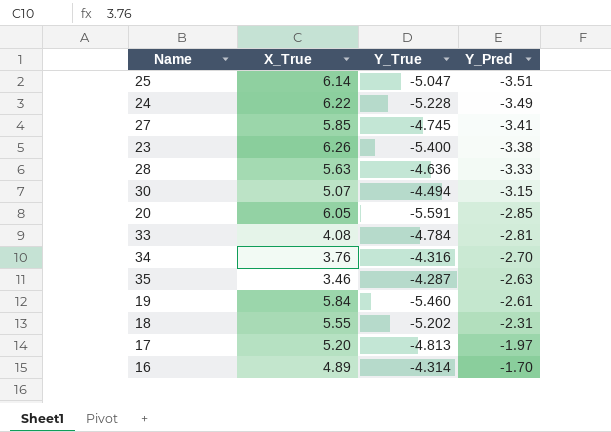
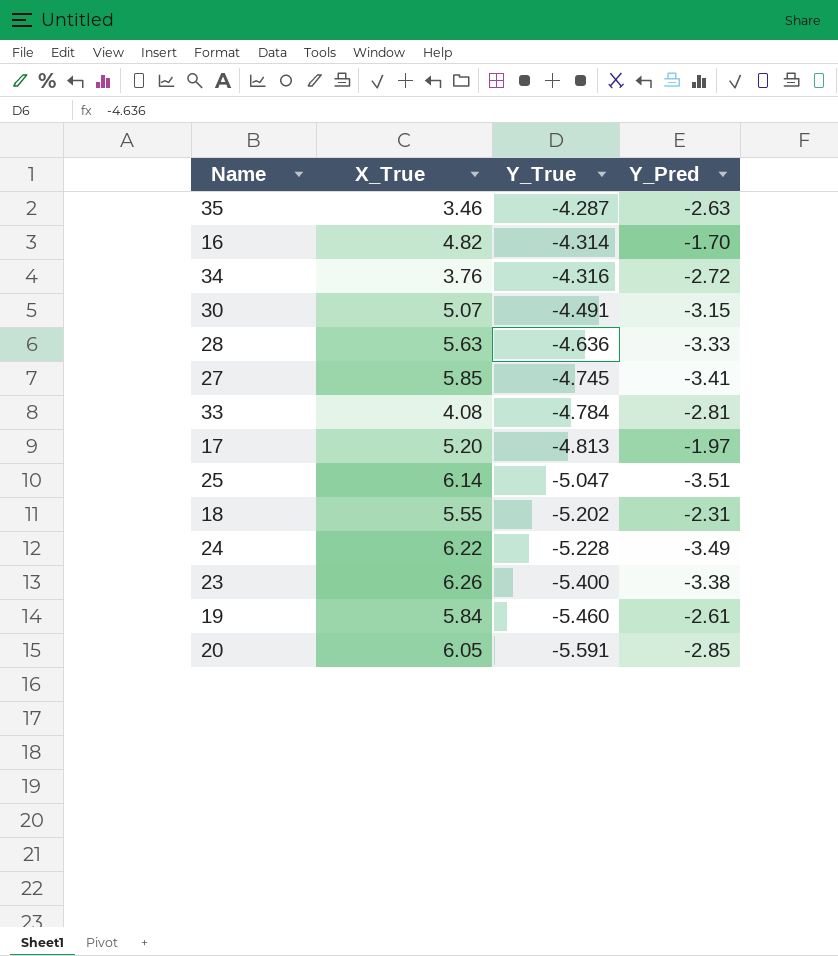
row order: Y_Pred ascending -> Y_True descending
16 | X_True: 4.89 -> 4.82
34 | Y_Pred: -2.70 -> -2.72
30 | Y_True: -4.494 -> -4.491

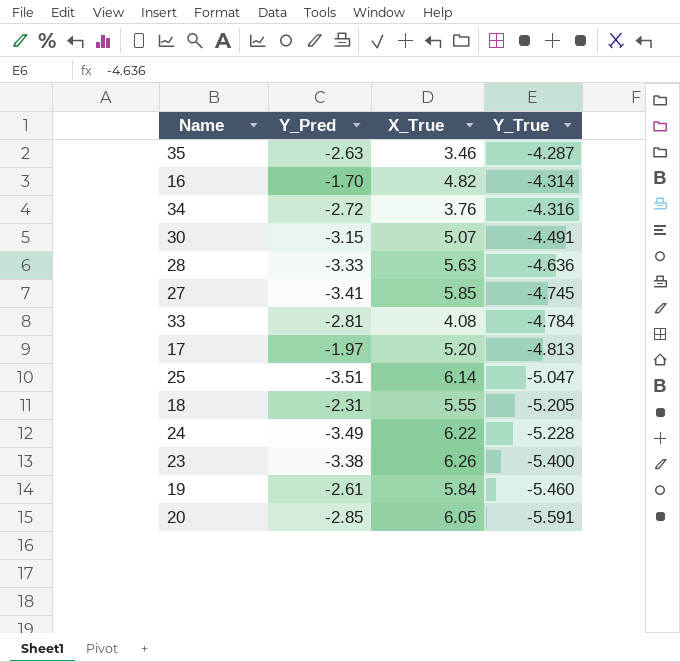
column Y_Pred | position: 4 -> 2
18 | Y_True: -5.202 -> -5.205

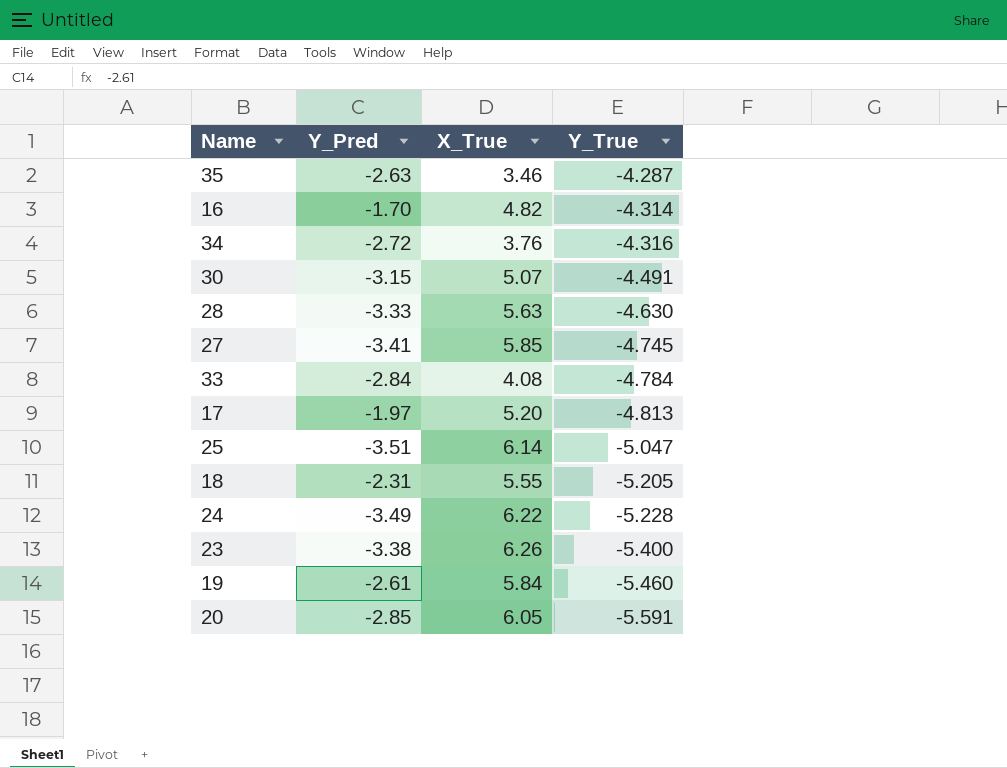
28 | Y_True: -4.636 -> -4.630
33 | Y_Pred: -2.81 -> -2.84

